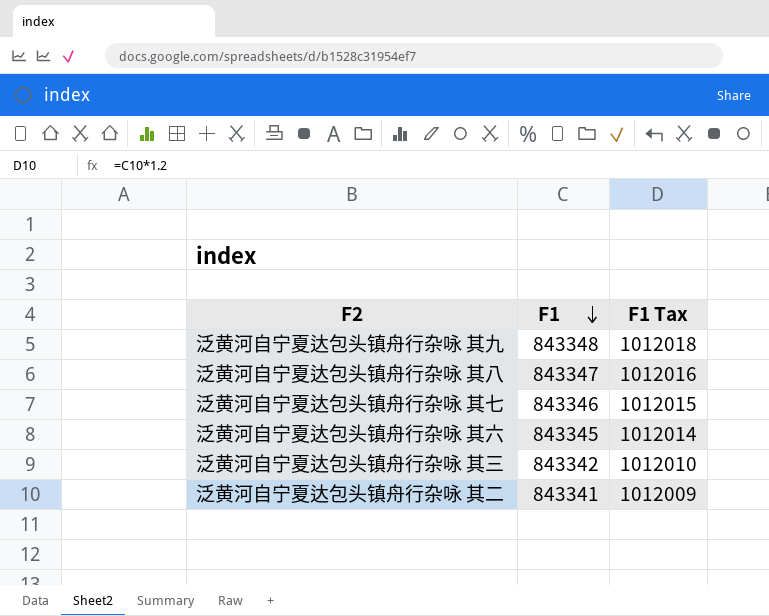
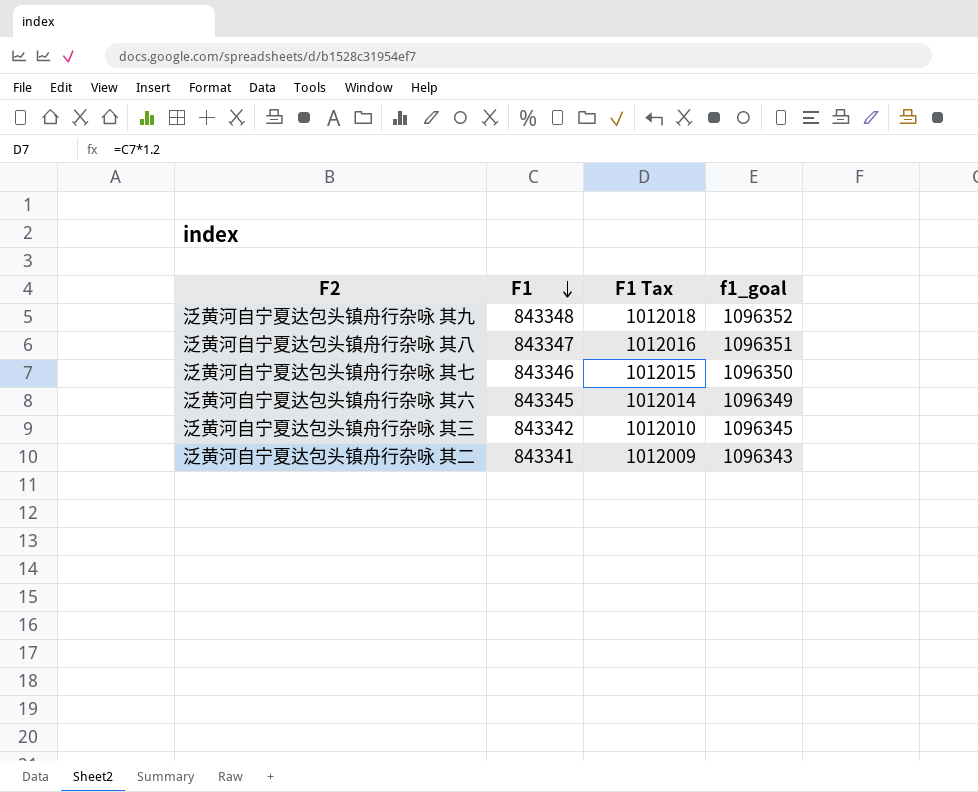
column f1_goal | formula: none -> [F1] * 1.3

